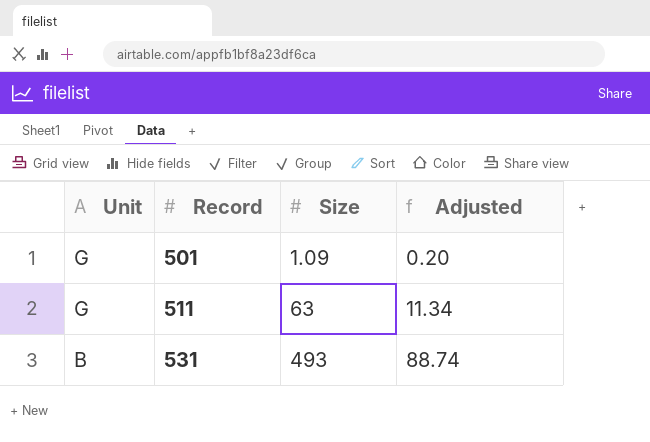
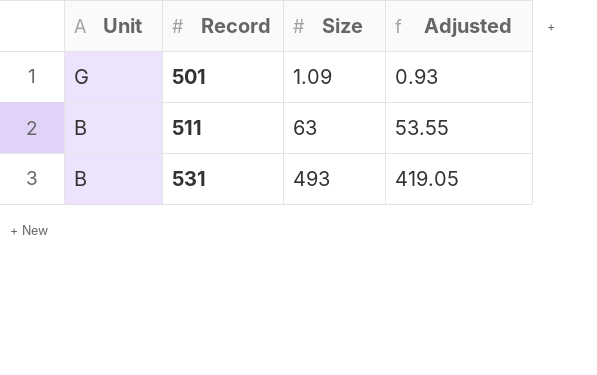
column Adjusted | formula: [Size] * 0.18 -> [Size] * 0.85
511 | Unit: G -> B

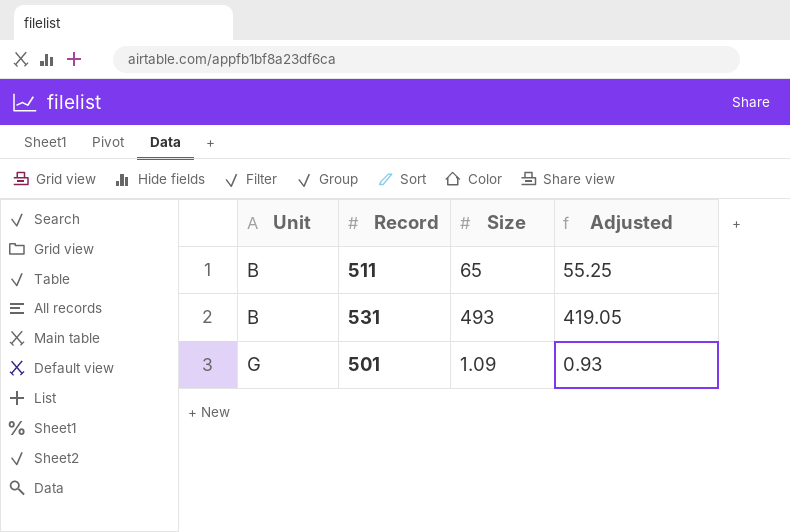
row order: Unit descending -> Unit ascending
511 | Size: 63 -> 65
511 | Adjusted: 53.55 -> 55.25

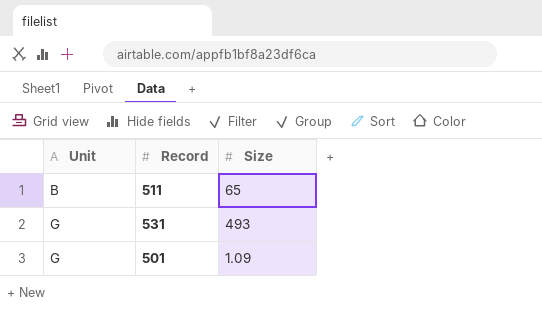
column Adjusted | formula: [Size] * 0.85 -> none
531 | Unit: B -> G

